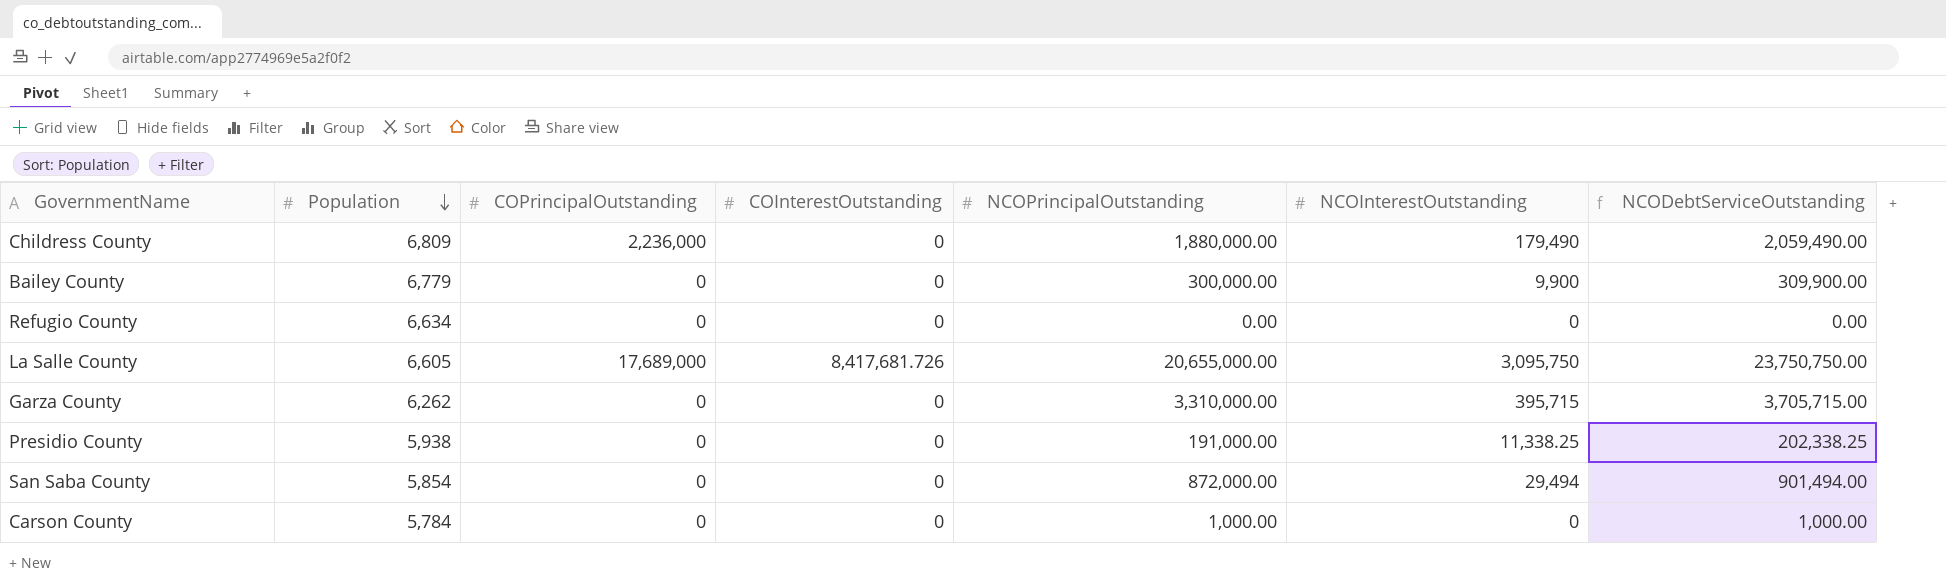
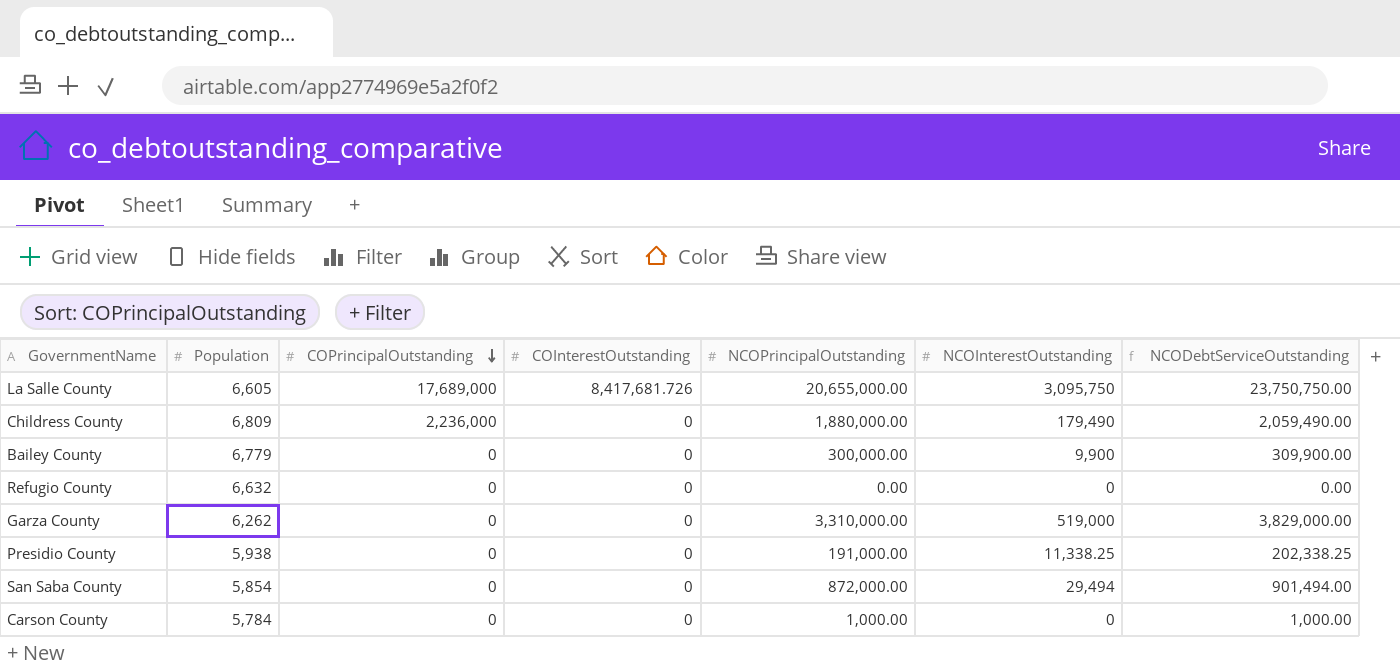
row order: Population descending -> COPrincipalOutstanding descending
Refugio County | Population: 6,634 -> 6,632
Garza County | NCOInterestOutstanding: 395,715 -> 519,000
Garza County | NCODebtServiceOutstanding: 3,705,715.00 -> 3,829,000.00

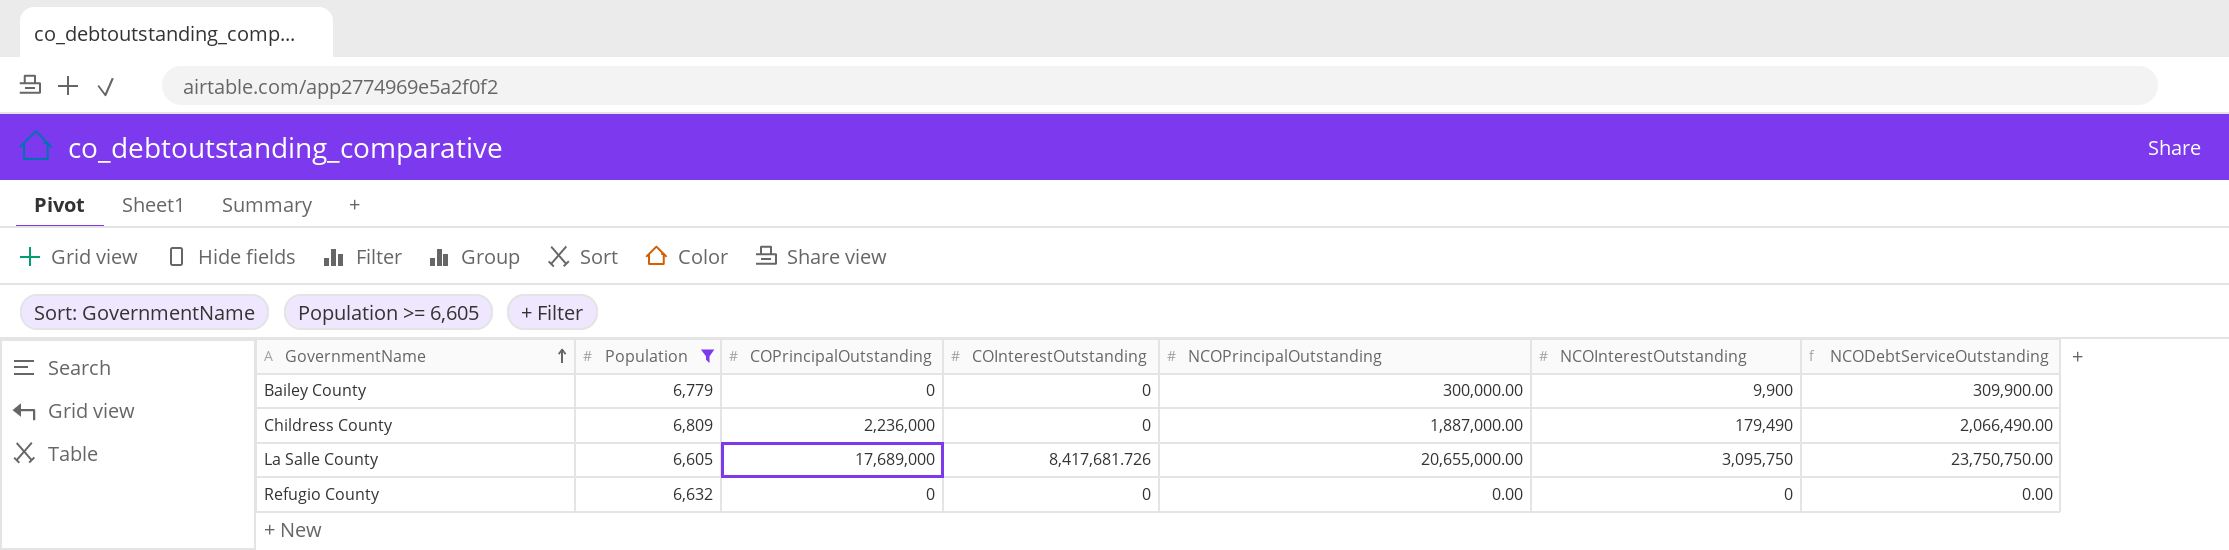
filter: none -> Population >= 6,605
row order: COPrincipalOutstanding descending -> GovernmentName ascending
Childress County | NCOPrincipalOutstanding: 1,880,000.00 -> 1,887,000.00
Childress County | NCODebtServiceOutstanding: 2,059,490.00 -> 2,066,490.00

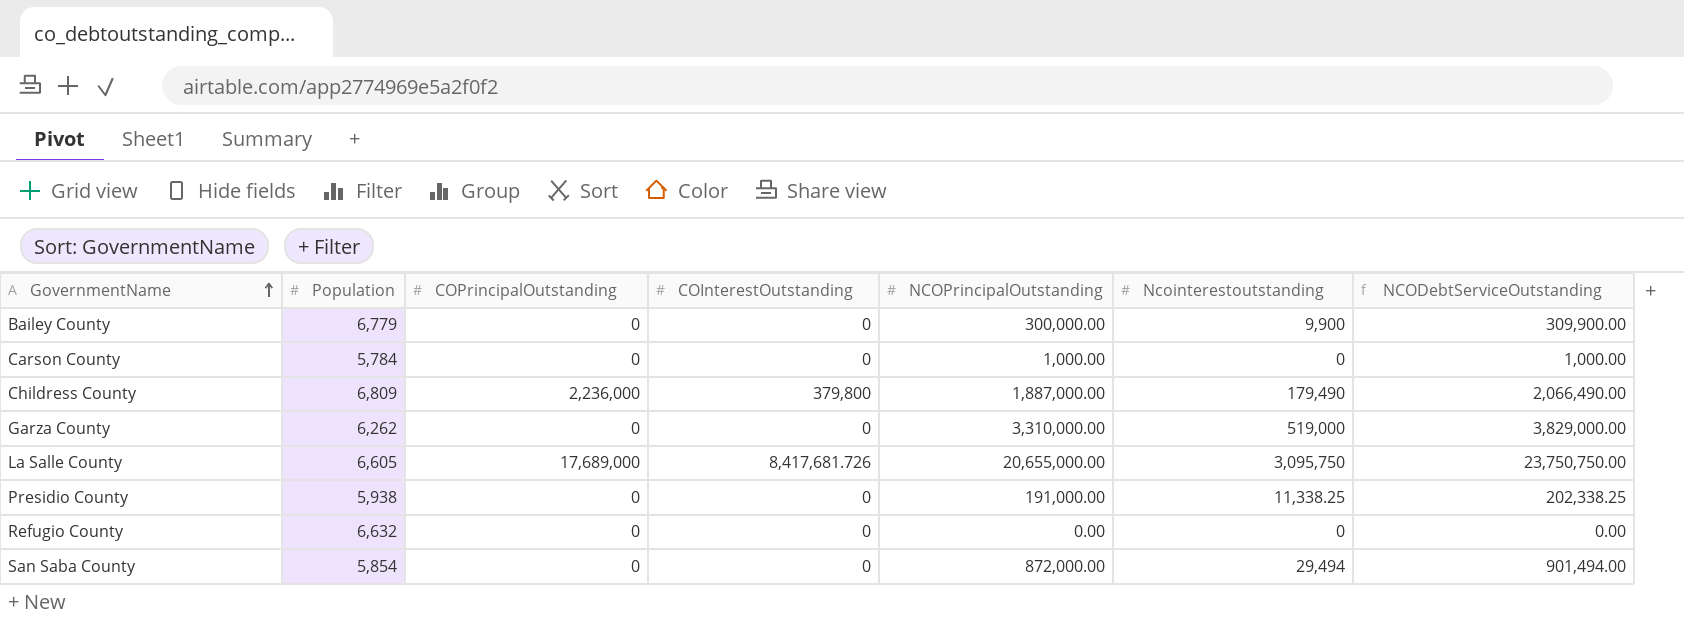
filter: Population >= 6,605 -> none
column name: NCOInterestOutstanding -> Ncointerestoutstanding
Childress County | COInterestOutstanding: 0 -> 379,800

